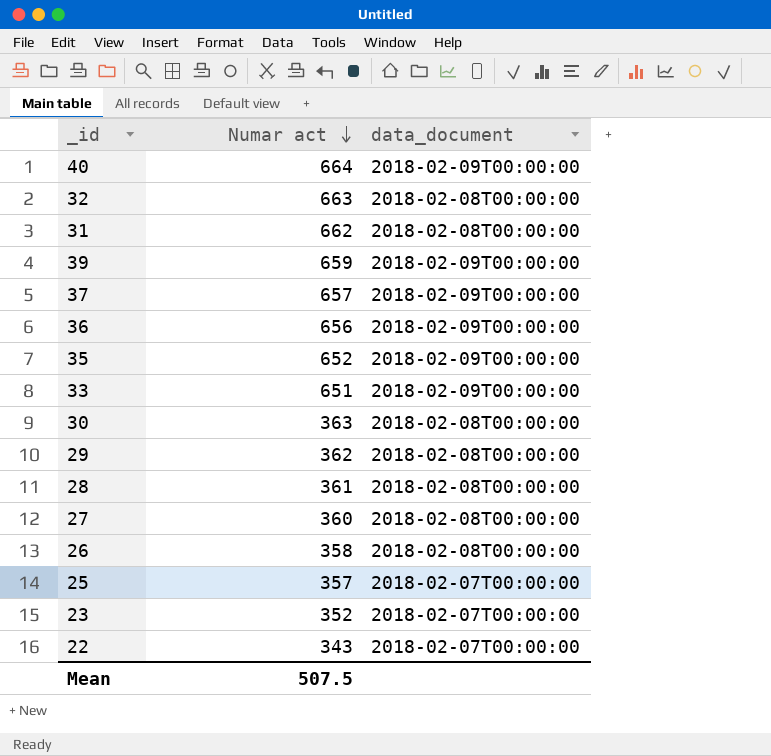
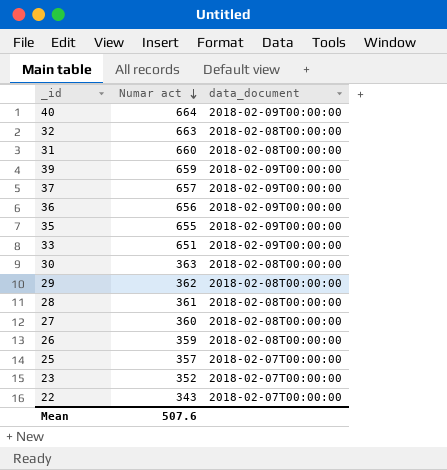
31 | Numar act: 662 -> 660
35 | Numar act: 652 -> 655
26 | Numar act: 358 -> 359
Mean | Numar act: 507.5 -> 507.6

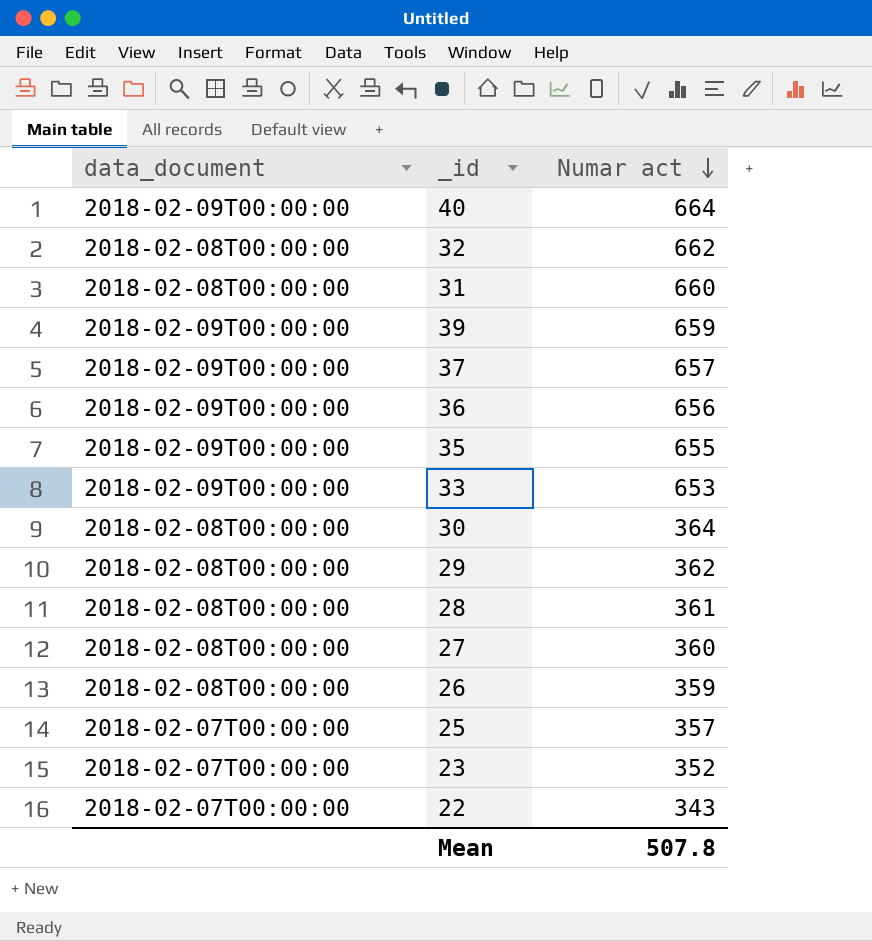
column data_document | position: 3 -> 1
32 | Numar act: 663 -> 662
33 | Numar act: 651 -> 653
30 | Numar act: 363 -> 364
Mean | Numar act: 507.6 -> 507.8

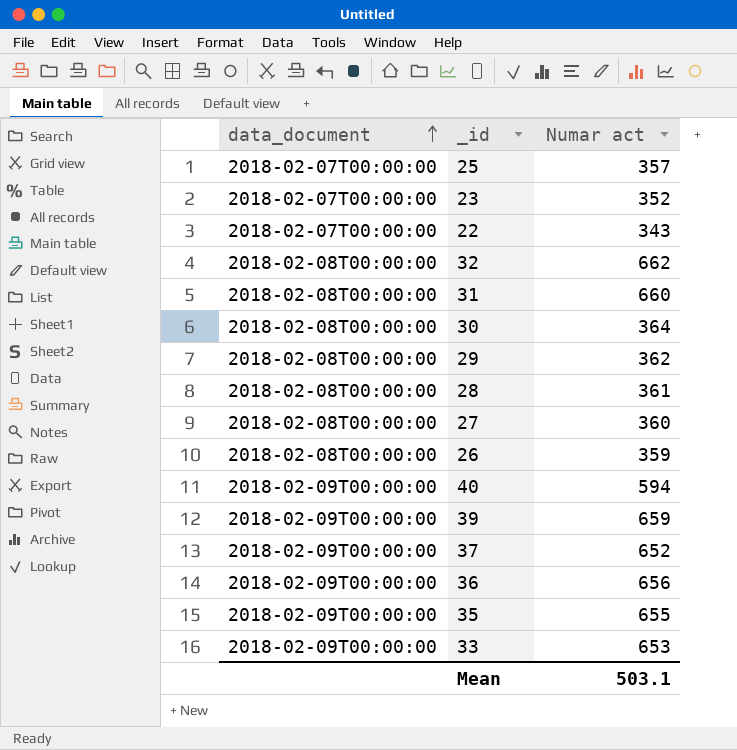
row order: Numar act descending -> data_document ascending
40 | Numar act: 664 -> 594
37 | Numar act: 657 -> 652
Mean | Numar act: 507.8 -> 503.1

